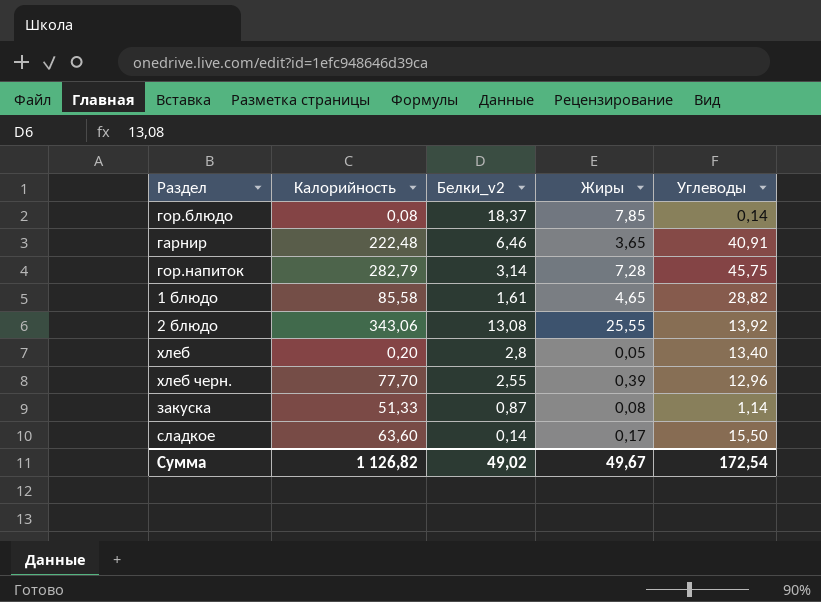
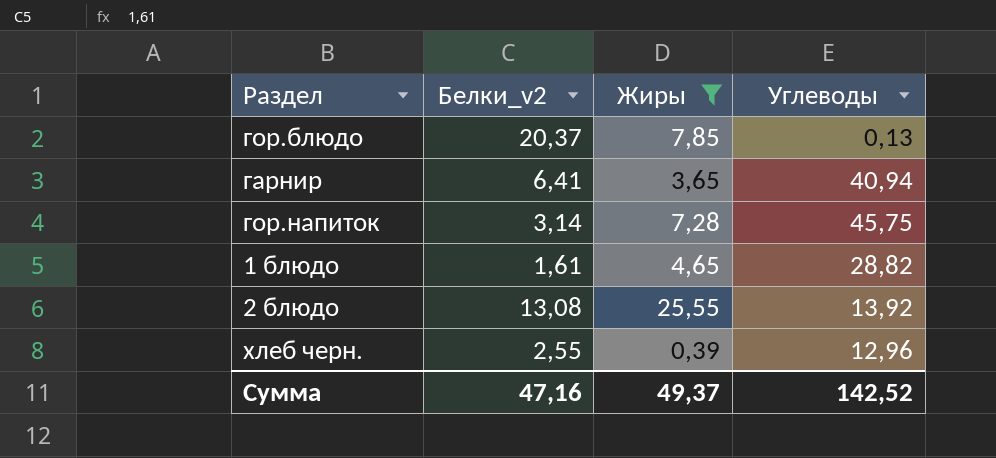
filter: none -> Жиры >= 0,39
column Калорийность | position: 2 -> none
гор.блюдо | Белки_v2: 18,37 -> 20,37
гор.блюдо | Углеводы: 0,14 -> 0,13
гарнир | Белки_v2: 6,46 -> 6,41
гарнир | Углеводы: 40,91 -> 40,94
Сумма | Белки_v2: 49,02 -> 47,16
Сумма | Жиры: 49,67 -> 49,37
Сумма | Углеводы: 172,54 -> 142,52

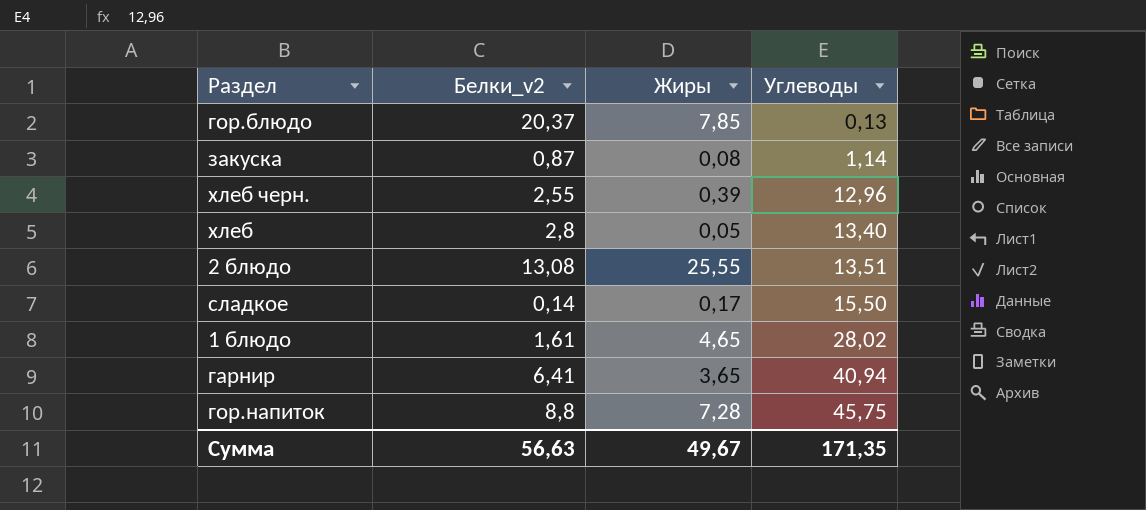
filter: Жиры >= 0,39 -> none
row order: none -> Углеводы ascending
2 блюдо | Углеводы: 13,92 -> 13,51
1 блюдо | Углеводы: 28,82 -> 28,02
гор.напиток | Белки_v2: 3,14 -> 8,8
Сумма | Белки_v2: 47,16 -> 56,63
Сумма | Жиры: 49,37 -> 49,67
Сумма | Углеводы: 142,52 -> 171,35

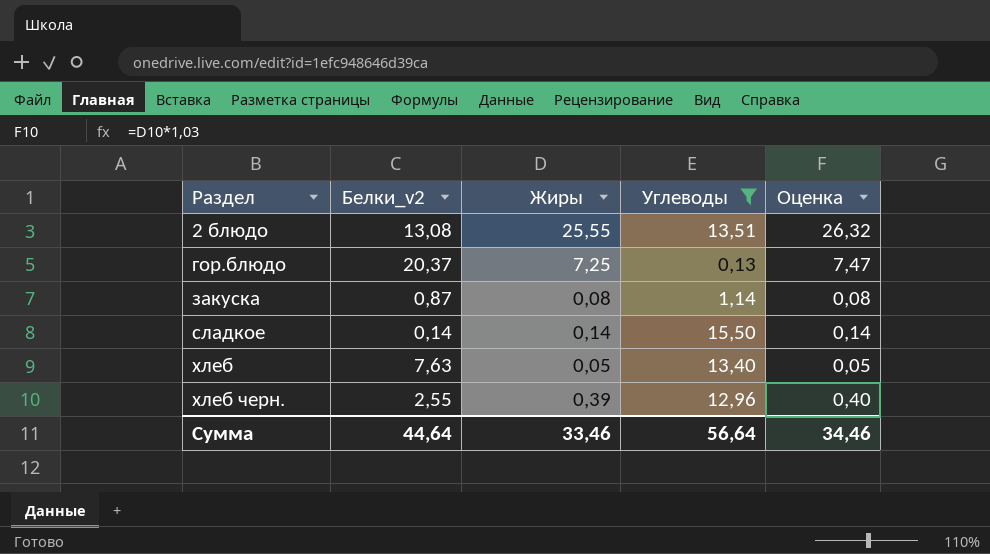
filter: none -> Углеводы <= 15,50
row order: Углеводы ascending -> Раздел ascending
column Оценка | formula: none -> [Жиры] * 1,03
гор.блюдо | Жиры: 7,85 -> 7,25
сладкое | Жиры: 0,17 -> 0,14
хлеб | Белки_v2: 2,8 -> 7,63
Сумма | Белки_v2: 56,63 -> 44,64
Сумма | Жиры: 49,67 -> 33,46
Сумма | Углеводы: 171,35 -> 56,64

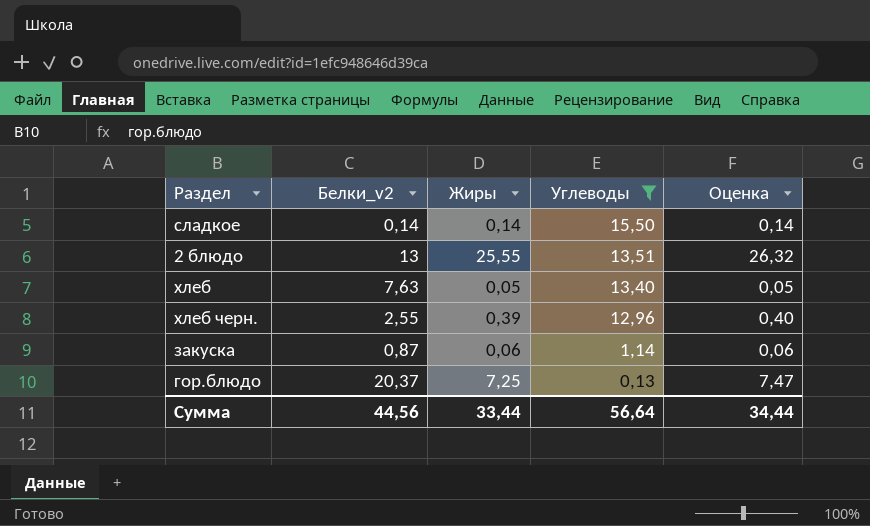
row order: Раздел ascending -> Углеводы descending
2 блюдо | Белки_v2: 13,08 -> 13
закуска | Жиры: 0,08 -> 0,06
закуска | Оценка: 0,08 -> 0,06
Сумма | Белки_v2: 44,64 -> 44,56
Сумма | Жиры: 33,46 -> 33,44
Сумма | Оценка: 34,46 -> 34,44

